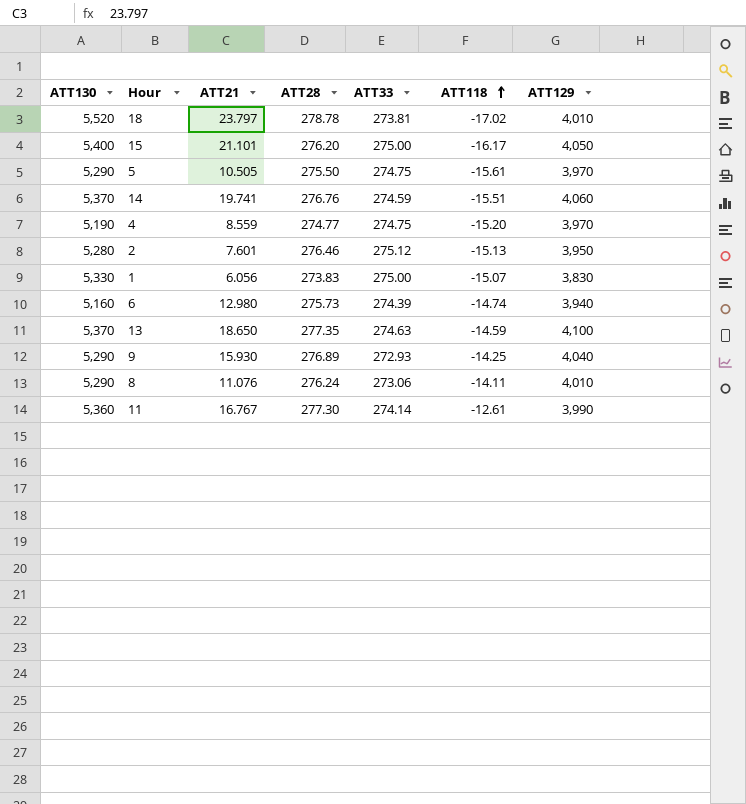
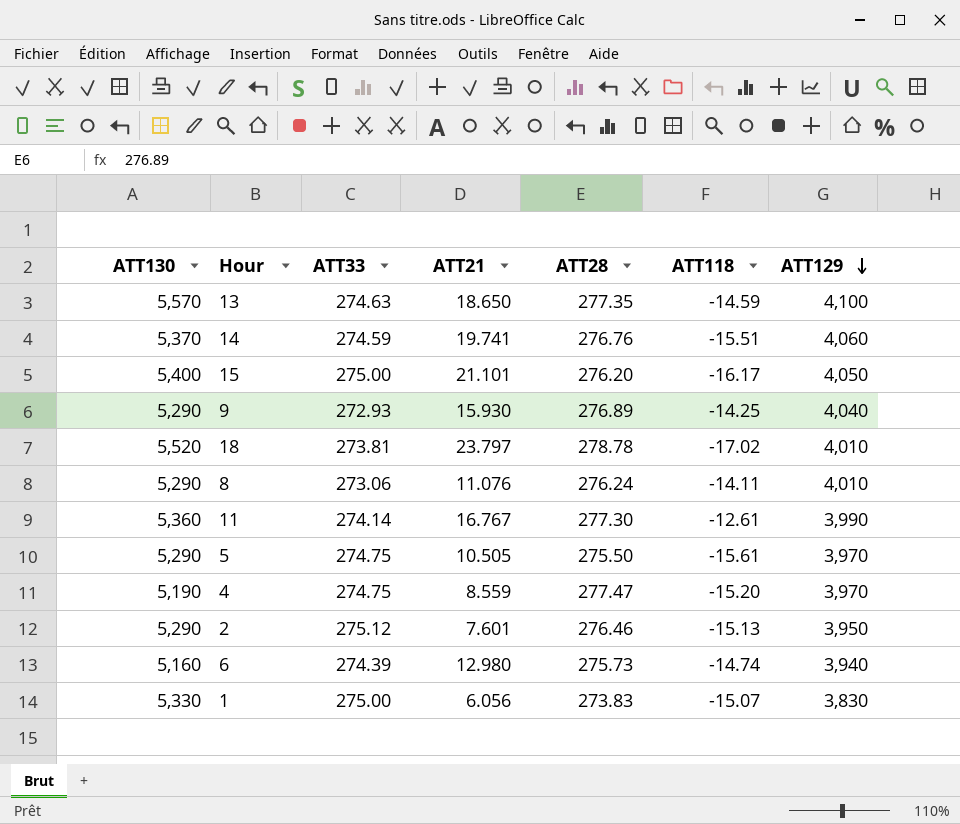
row order: ATT118 ascending -> ATT129 descending
column ATT33 | position: 5 -> 3
13 | ATT130: 5,370 -> 5,570
4 | ATT28: 274.77 -> 277.47
2 | ATT130: 5,280 -> 5,290

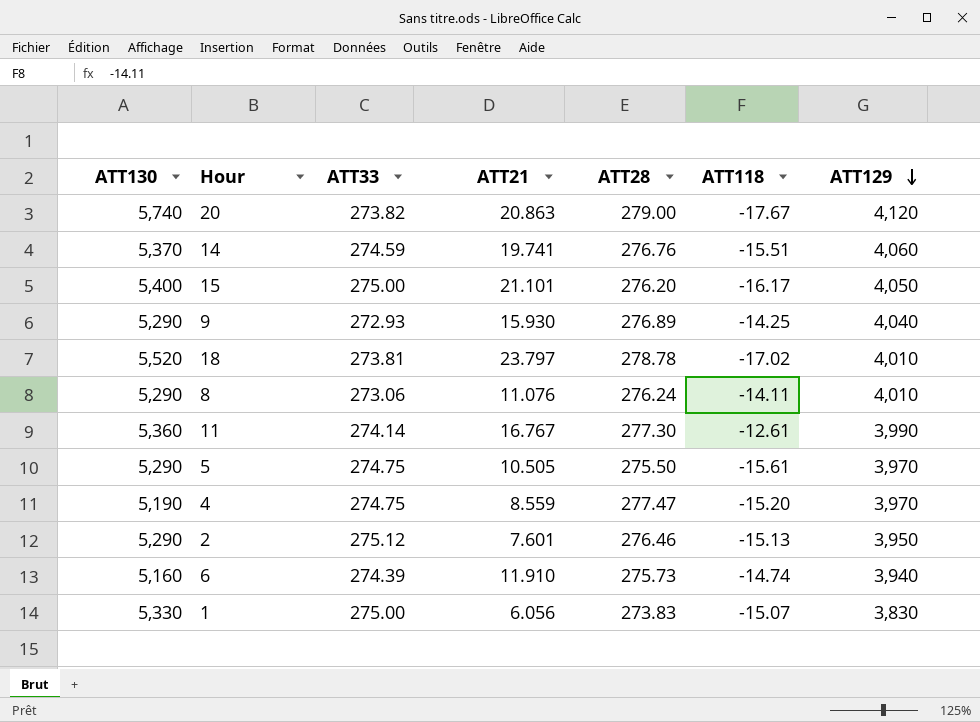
row 13: 5,570 | 274.63 | 18.650 | 277.35 | -14.59 | 4,100 -> none
row 20: none -> 5,740 | 273.82 | 20.863 | 279.00 | -17.67 | 4,120
6 | ATT21: 12.980 -> 11.910

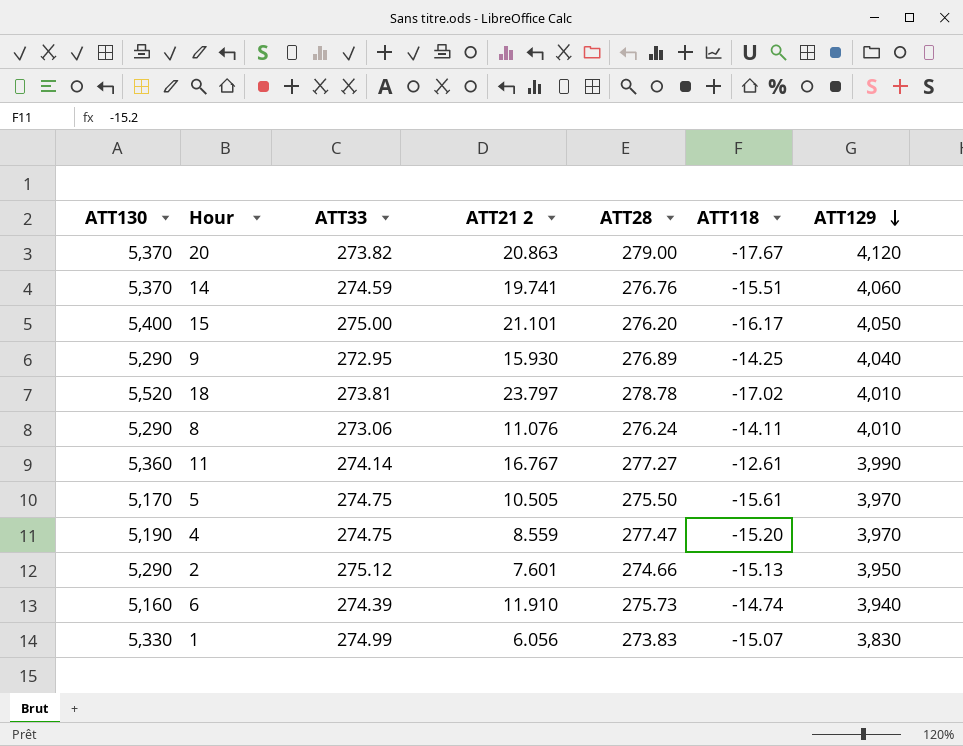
column name: ATT21 -> ATT21 2
20 | ATT130: 5,740 -> 5,370
9 | ATT33: 272.93 -> 272.95
11 | ATT28: 277.30 -> 277.27
5 | ATT130: 5,290 -> 5,170
2 | ATT28: 276.46 -> 274.66
1 | ATT33: 275.00 -> 274.99

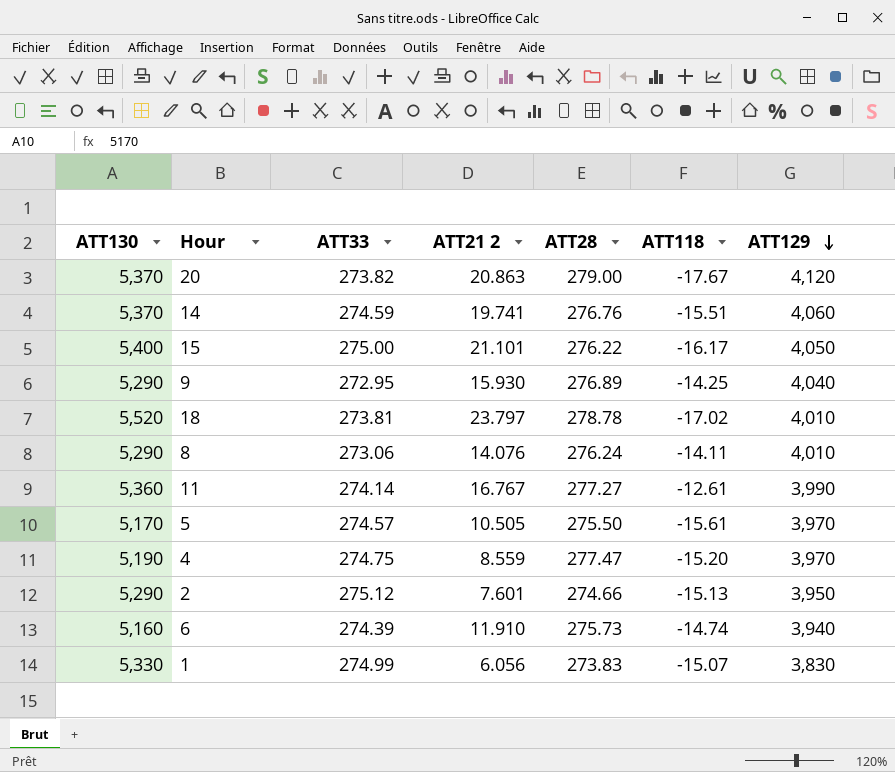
15 | ATT28: 276.20 -> 276.22
8 | ATT21 2: 11.076 -> 14.076
5 | ATT33: 274.75 -> 274.57

